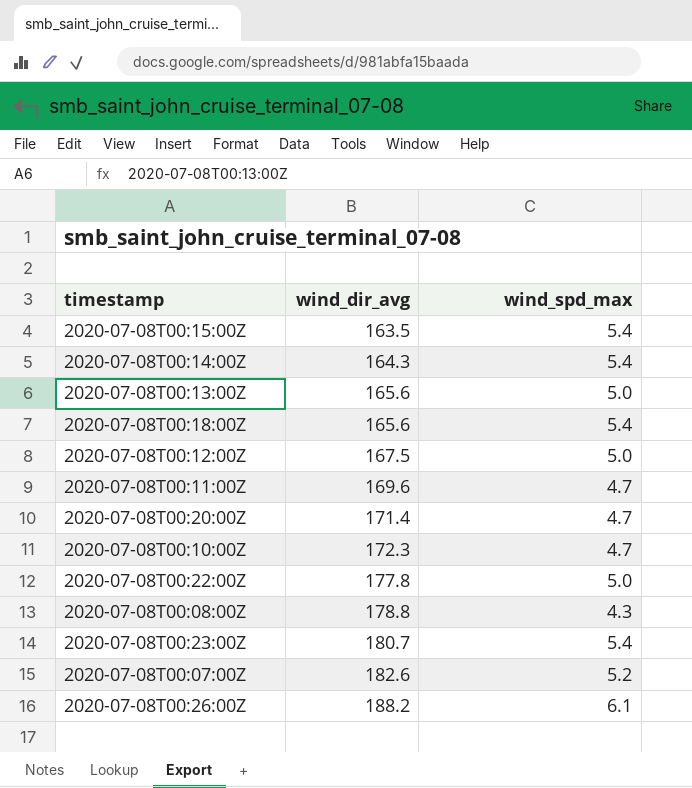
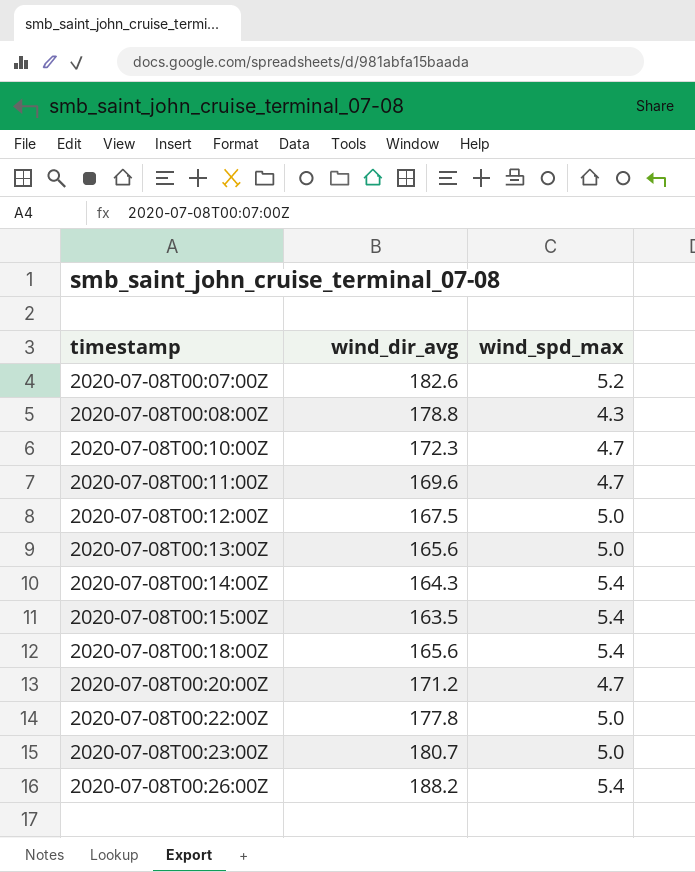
row order: wind_dir_avg ascending -> timestamp ascending
2020-07-08T00:20:00Z | wind_dir_avg: 171.4 -> 171.2
2020-07-08T00:23:00Z | wind_spd_max: 5.4 -> 5.0
2020-07-08T00:26:00Z | wind_spd_max: 6.1 -> 5.4

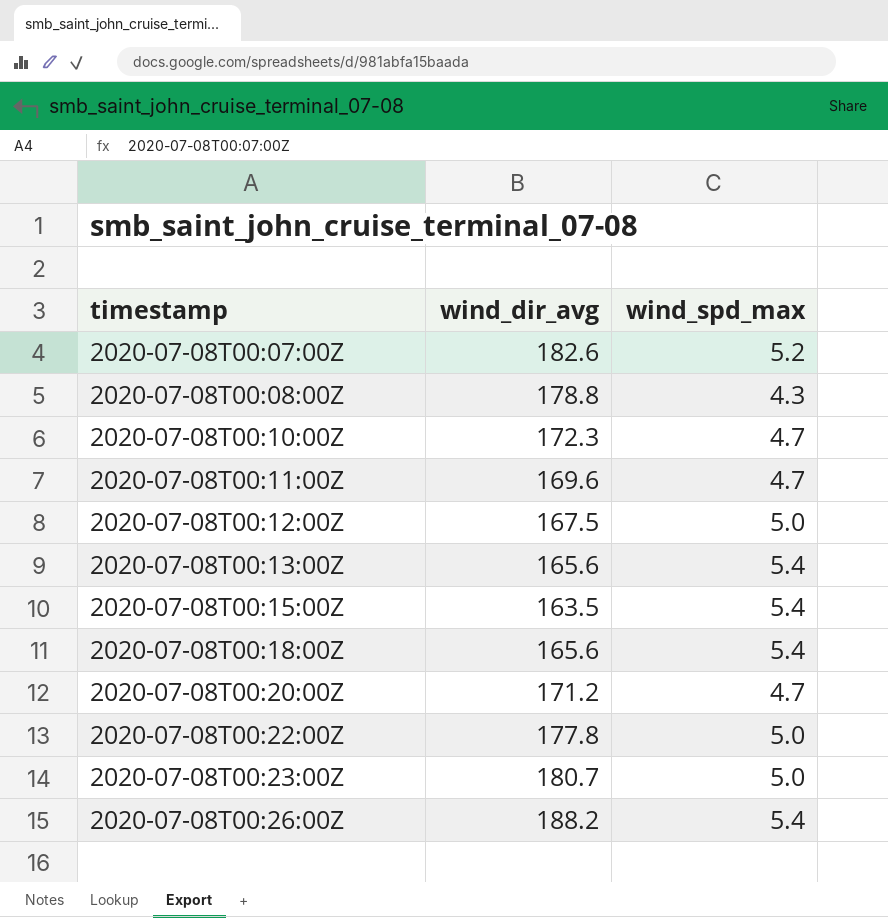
row 2020-07-08T00:14:00Z: 164.3 | 5.4 -> none
2020-07-08T00:13:00Z | wind_spd_max: 5.0 -> 5.4

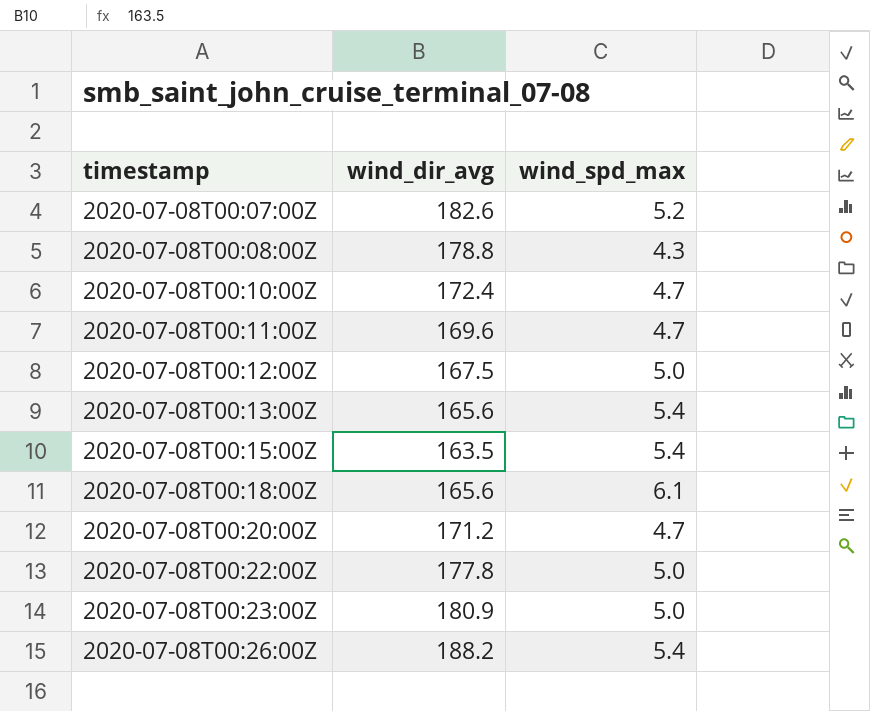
2020-07-08T00:10:00Z | wind_dir_avg: 172.3 -> 172.4
2020-07-08T00:18:00Z | wind_spd_max: 5.4 -> 6.1
2020-07-08T00:23:00Z | wind_dir_avg: 180.7 -> 180.9

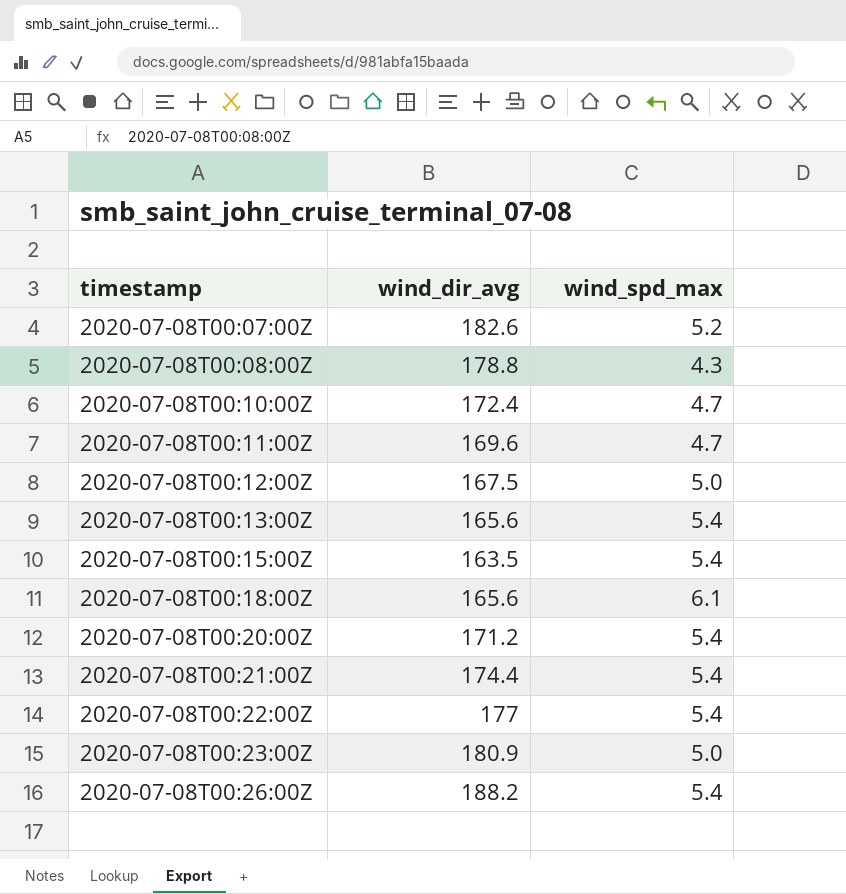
2020-07-08T00:20:00Z | wind_spd_max: 4.7 -> 5.4
row 2020-07-08T00:21:00Z: none -> 174.4 | 5.4
2020-07-08T00:22:00Z | wind_dir_avg: 177.8 -> 177
2020-07-08T00:22:00Z | wind_spd_max: 5.0 -> 5.4

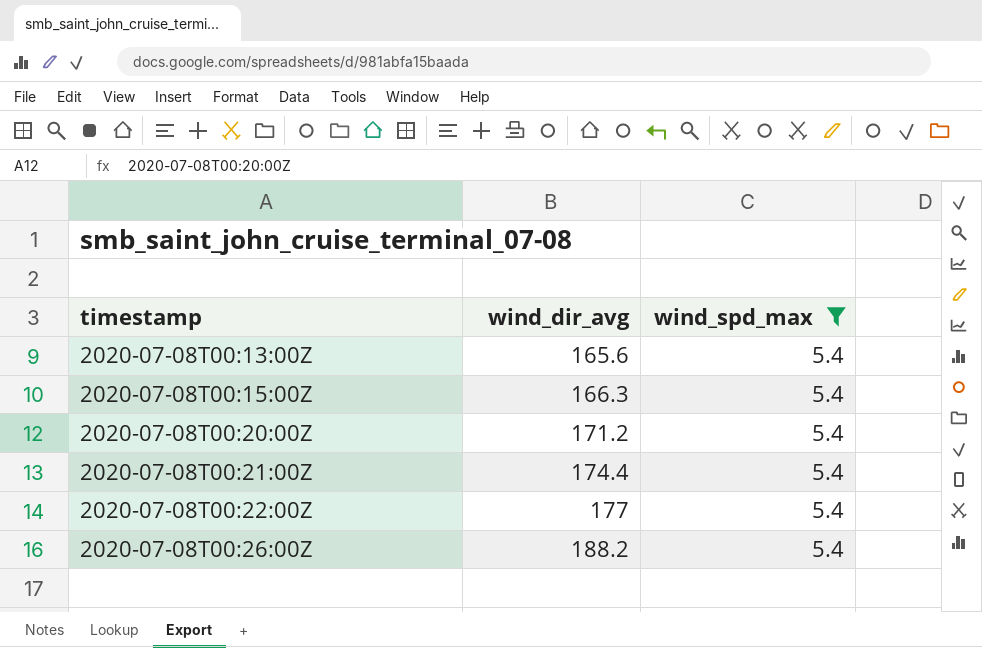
filter: none -> wind_spd_max = 5.4
2020-07-08T00:15:00Z | wind_dir_avg: 163.5 -> 166.3

